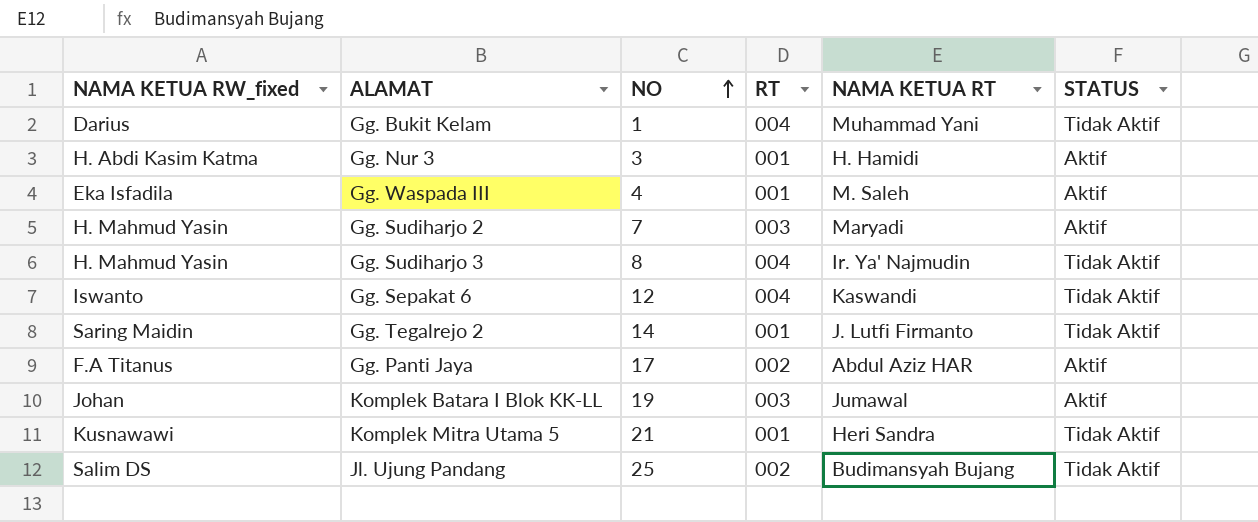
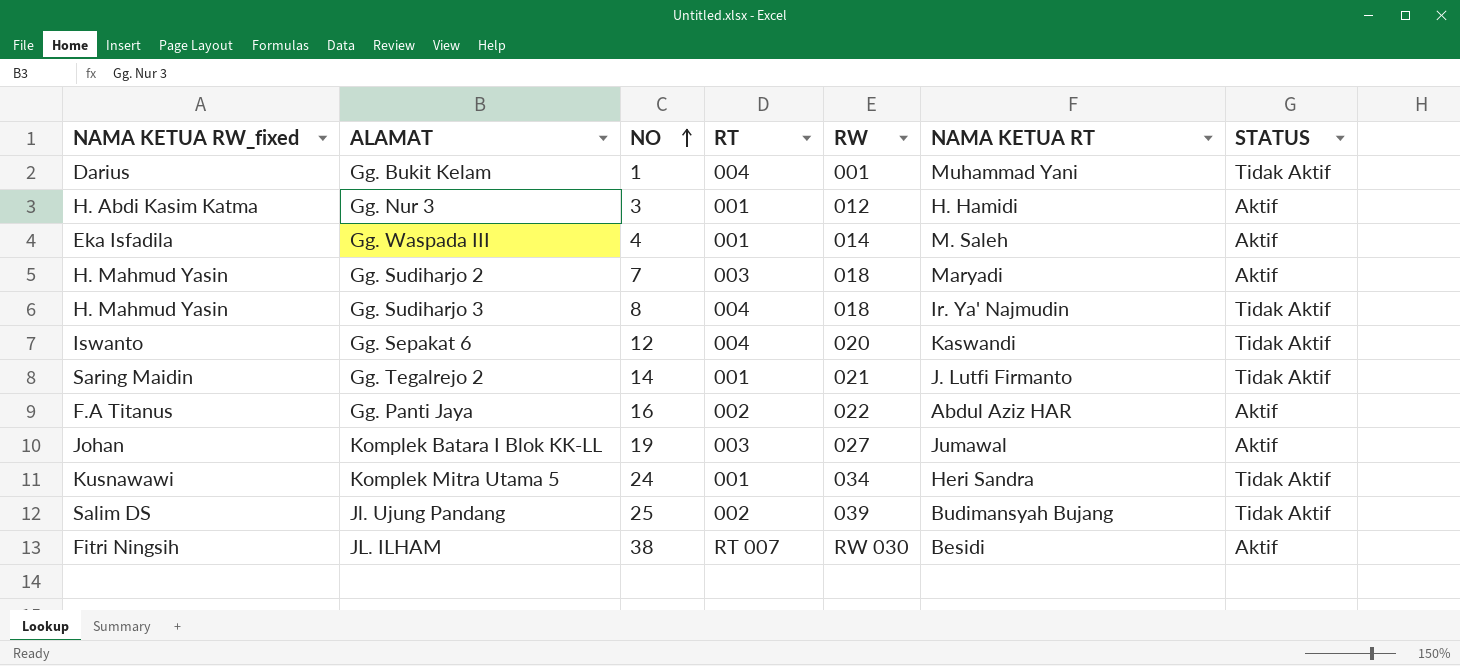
column RW | position: none -> 5
Gg. Panti Jaya | NO: 17 -> 16
Komplek Mitra Utama 5 | NO: 21 -> 24
row JL. ILHAM: none -> Fitri Ningsih | 38 | RT 007 | RW 030 | Besidi | Aktif

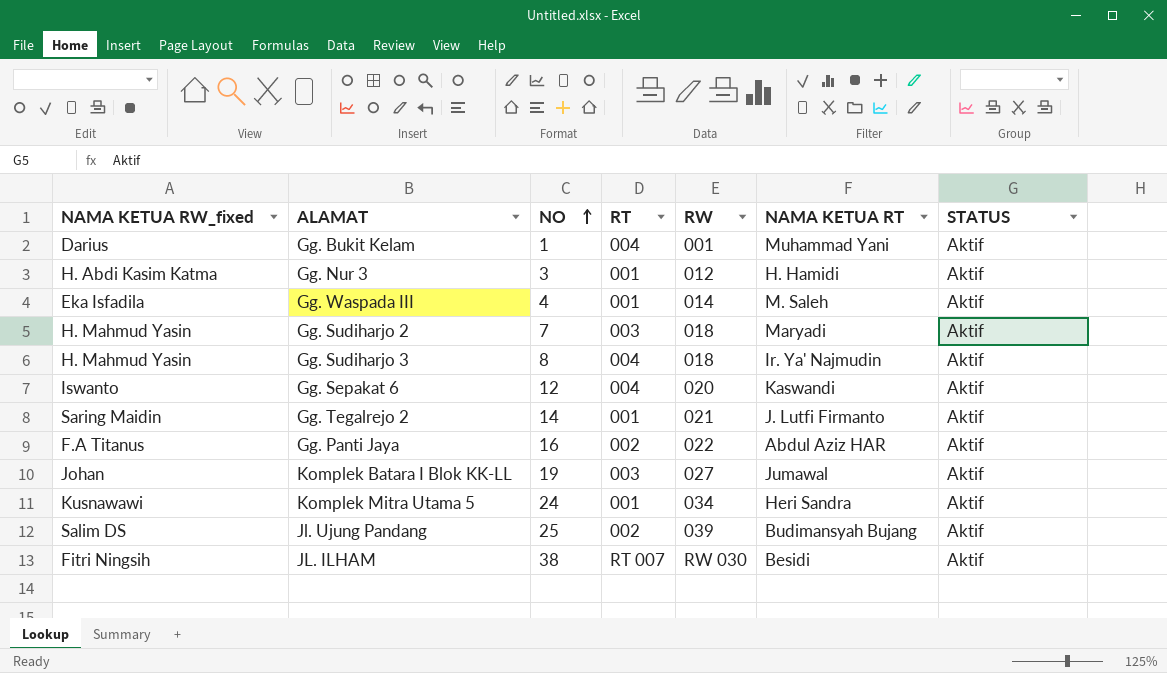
Gg. Bukit Kelam | STATUS: Tidak Aktif -> Aktif
Gg. Sudiharjo 3 | STATUS: Tidak Aktif -> Aktif
Gg. Sepakat 6 | STATUS: Tidak Aktif -> Aktif
Gg. Tegalrejo 2 | STATUS: Tidak Aktif -> Aktif
Komplek Mitra Utama 5 | STATUS: Tidak Aktif -> Aktif
Jl. Ujung Pandang | STATUS: Tidak Aktif -> Aktif

